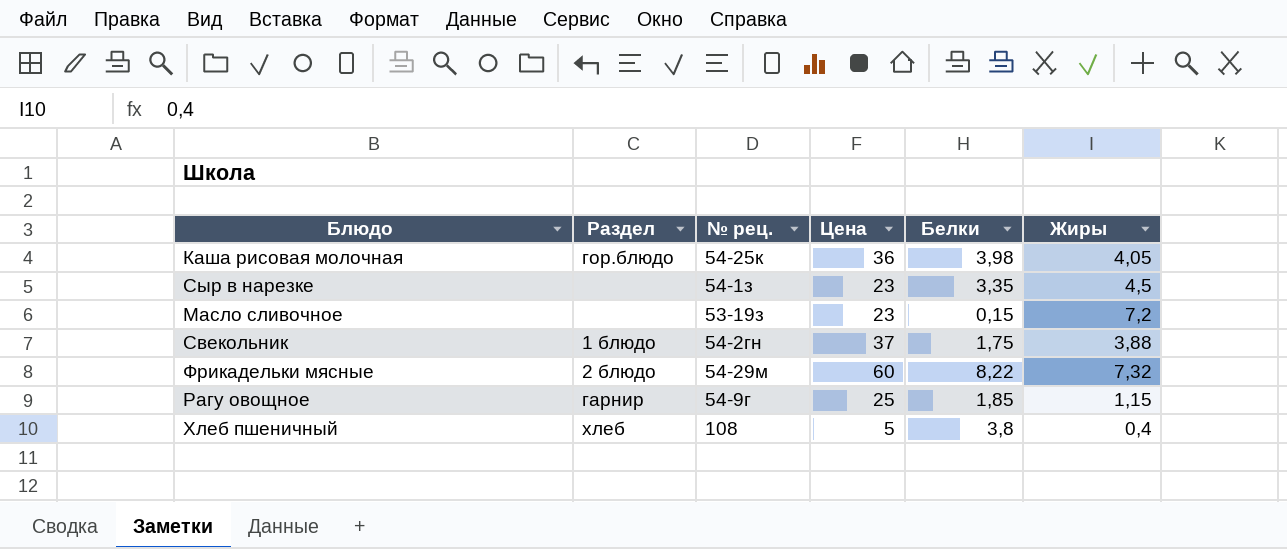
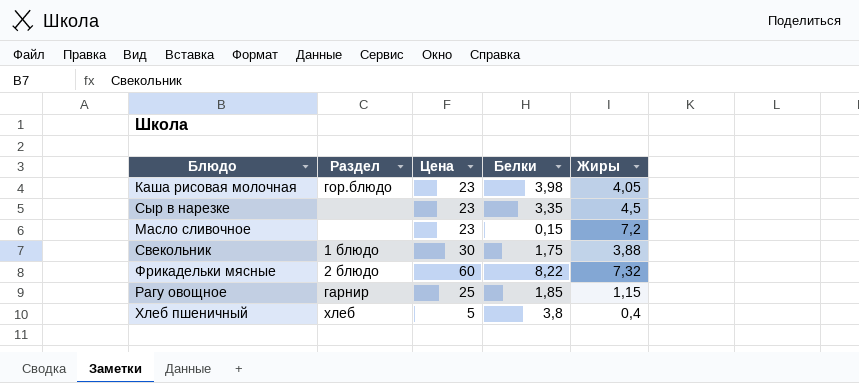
column № рец. | position: 3 -> none
Каша рисовая молочная | Цена: 36 -> 23
Свекольник | Цена: 37 -> 30

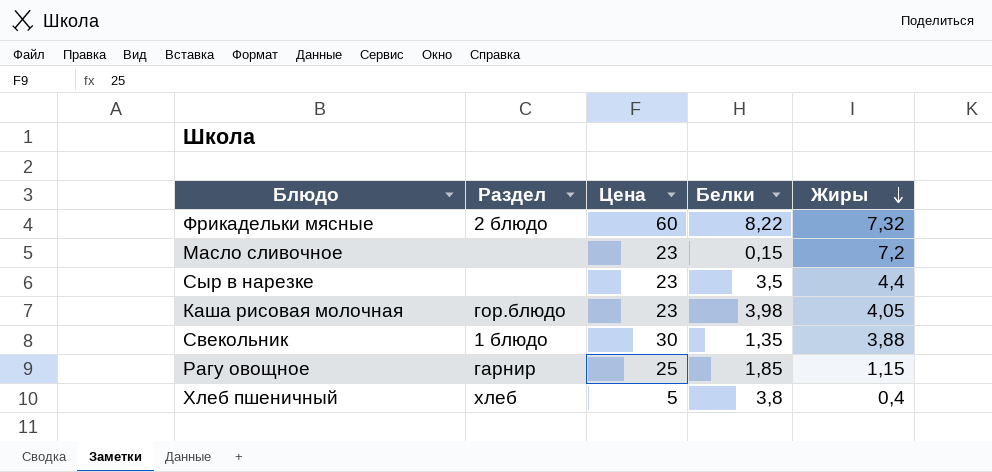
row order: none -> Жиры descending
Сыр в нарезке | Белки: 3,35 -> 3,5
Сыр в нарезке | Жиры: 4,5 -> 4,4
Свекольник | Белки: 1,75 -> 1,35

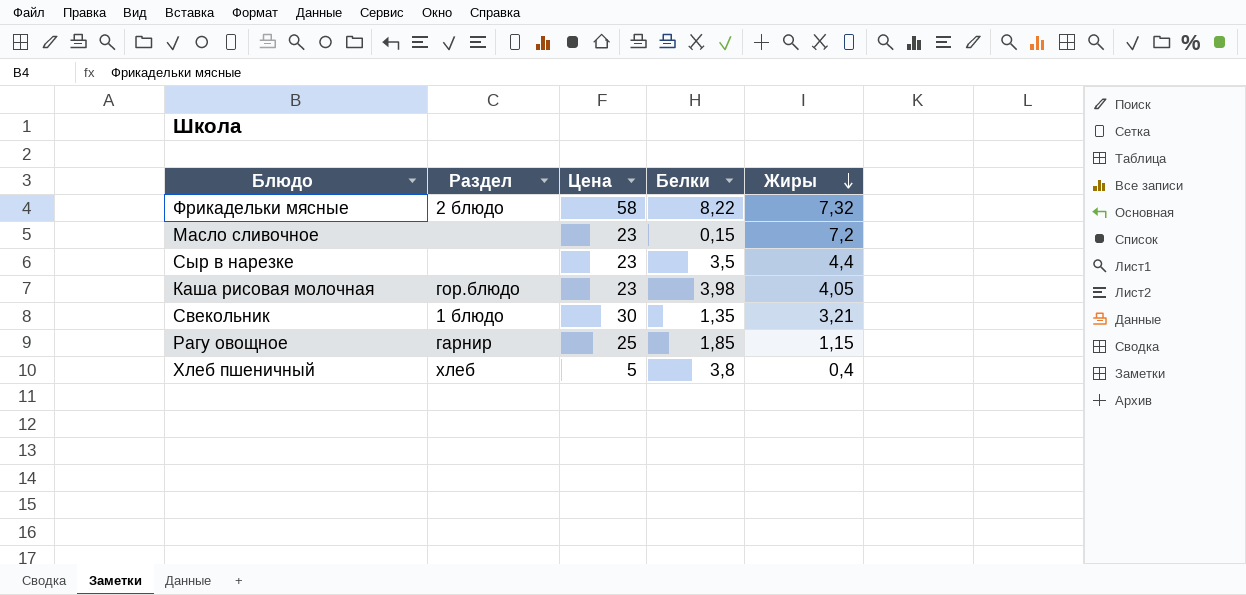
Фрикадельки мясные | Цена: 60 -> 58
Свекольник | Жиры: 3,88 -> 3,21

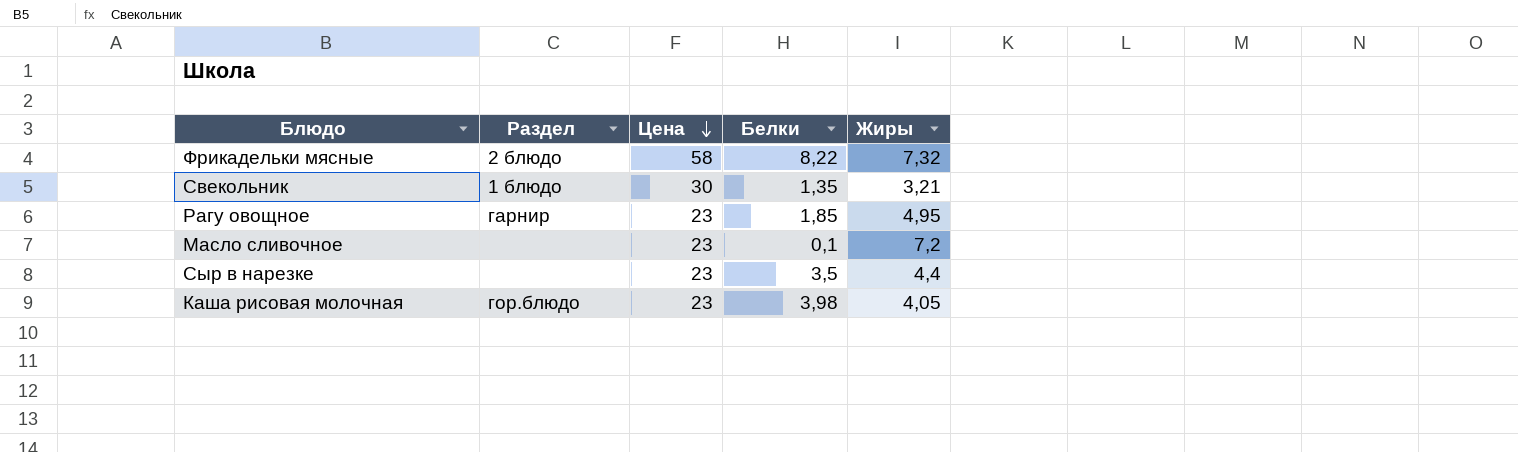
row order: Жиры descending -> Цена descending
row Хлеб пшеничный: хлеб | 5 | 3,8 | 0,4 -> none
Рагу овощное | Цена: 25 -> 23
Рагу овощное | Жиры: 1,15 -> 4,95
Масло сливочное | Белки: 0,15 -> 0,1

